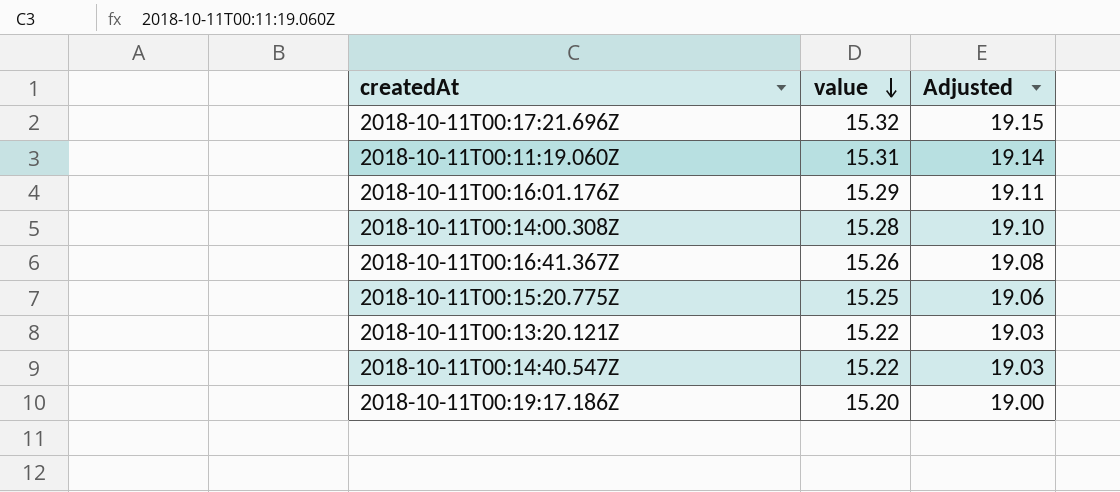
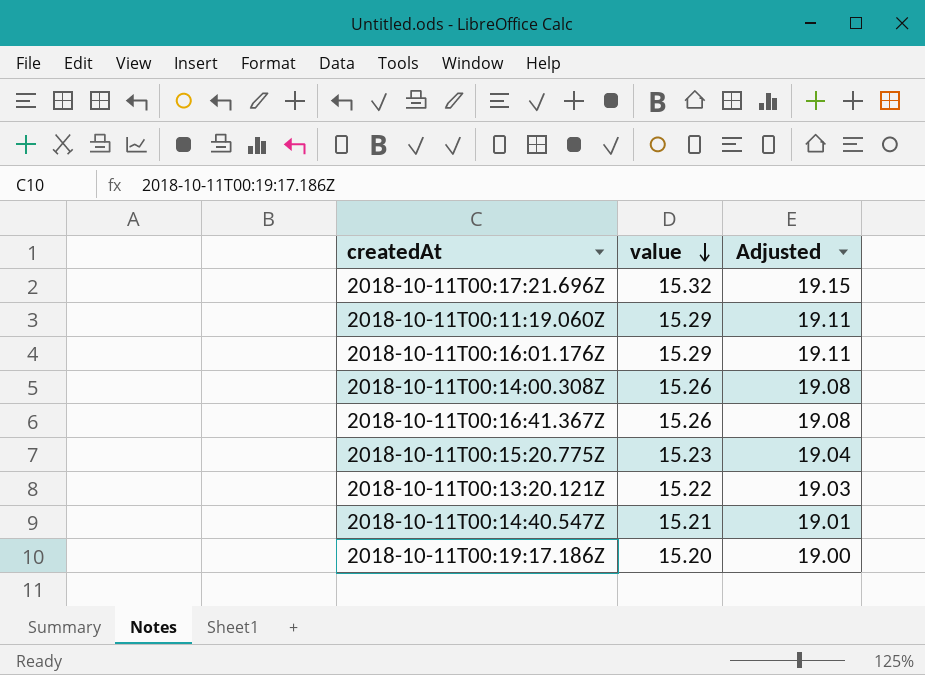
2018-10-11T00:11:19.060Z | value: 15.31 -> 15.29
2018-10-11T00:11:19.060Z | Adjusted: 19.14 -> 19.11
2018-10-11T00:14:00.308Z | value: 15.28 -> 15.26
2018-10-11T00:14:00.308Z | Adjusted: 19.10 -> 19.08
2018-10-11T00:15:20.775Z | value: 15.25 -> 15.23
2018-10-11T00:15:20.775Z | Adjusted: 19.06 -> 19.04
2018-10-11T00:14:40.547Z | value: 15.22 -> 15.21
2018-10-11T00:14:40.547Z | Adjusted: 19.03 -> 19.01

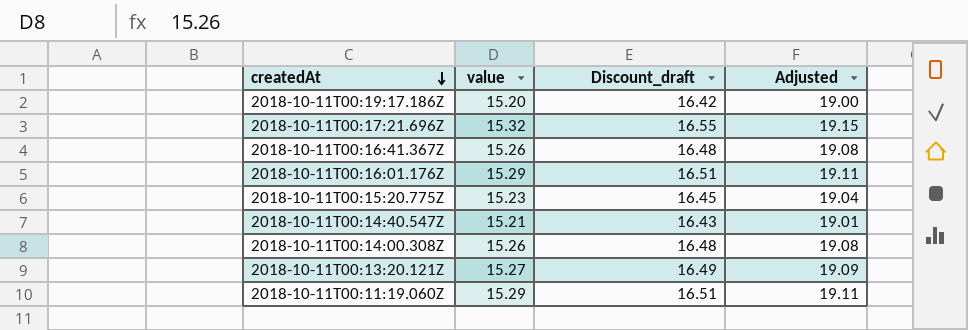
row order: value descending -> createdAt descending
column Discount_draft | formula: none -> [value] * 1.08
2018-10-11T00:13:20.121Z | value: 15.22 -> 15.27
2018-10-11T00:13:20.121Z | Adjusted: 19.03 -> 19.09

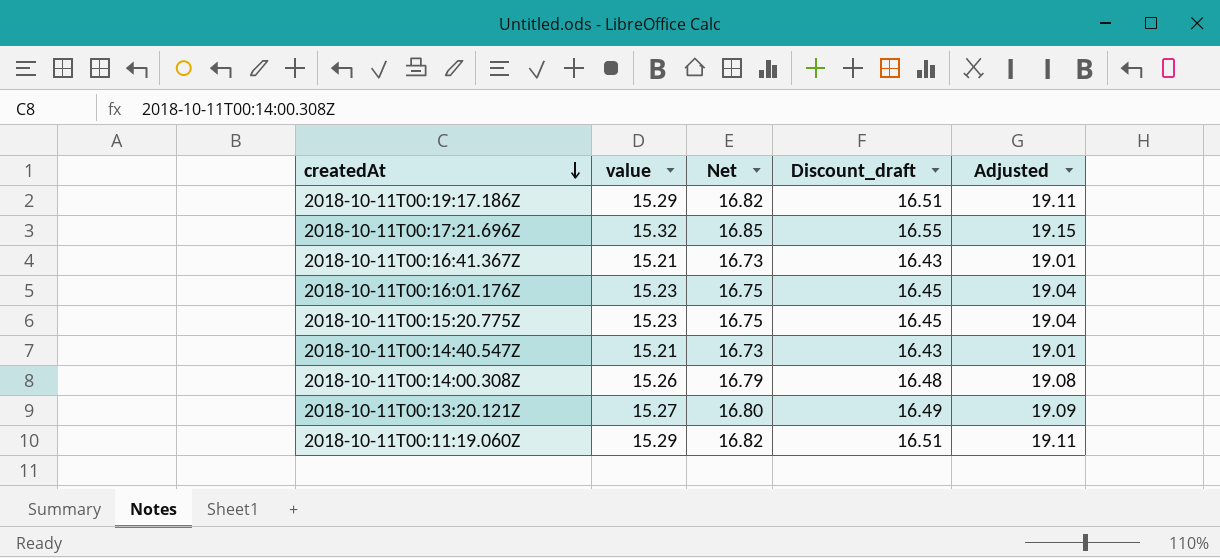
column Net | formula: none -> [value] * 1.1
2018-10-11T00:19:17.186Z | value: 15.20 -> 15.29
2018-10-11T00:19:17.186Z | Discount_draft: 16.42 -> 16.51
2018-10-11T00:19:17.186Z | Adjusted: 19.00 -> 19.11
2018-10-11T00:16:41.367Z | value: 15.26 -> 15.21
2018-10-11T00:16:41.367Z | Discount_draft: 16.48 -> 16.43
2018-10-11T00:16:41.367Z | Adjusted: 19.08 -> 19.01
2018-10-11T00:16:01.176Z | value: 15.29 -> 15.23
2018-10-11T00:16:01.176Z | Discount_draft: 16.51 -> 16.45
2018-10-11T00:16:01.176Z | Adjusted: 19.11 -> 19.04

